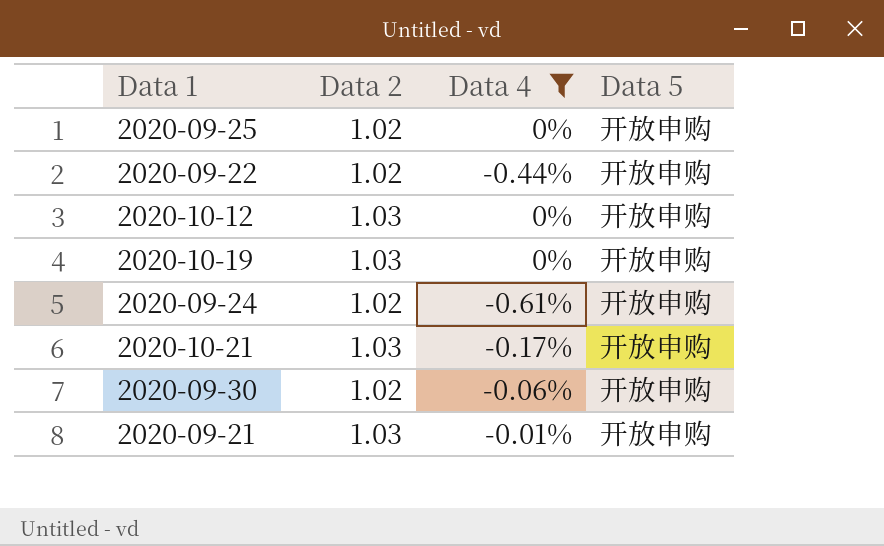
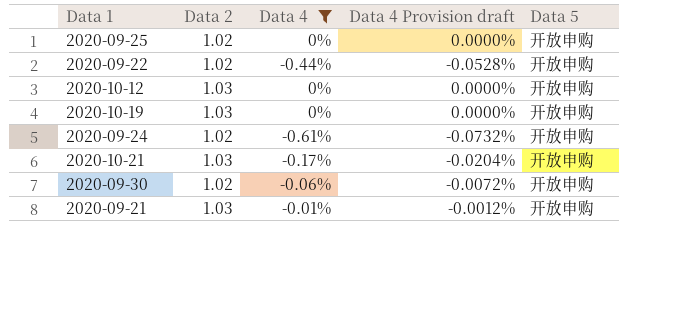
column Data 4 Provision draft | formula: none -> [Data 4] * 0.12

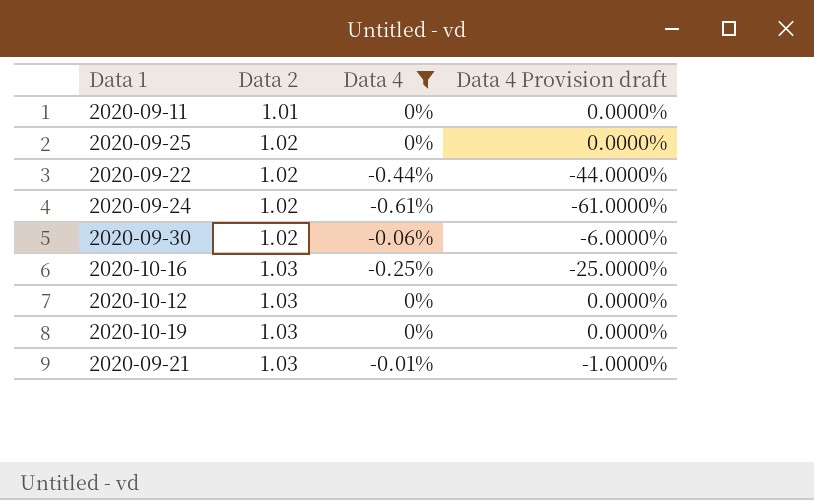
row order: none -> Data 2 ascending
column Data 5 | position: 5 -> none
column Data 4 Provision draft | formula: [Data 4] * 0.12 -> [Data 4] * 100
row 2020-10-21: 1.03 | -0.17% | -0.0204% | 开放申购 -> none
row 2020-09-11: none -> 1.01 | 0% | 0.0000%
row 2020-10-16: none -> 1.03 | -0.25% | -25.0000%

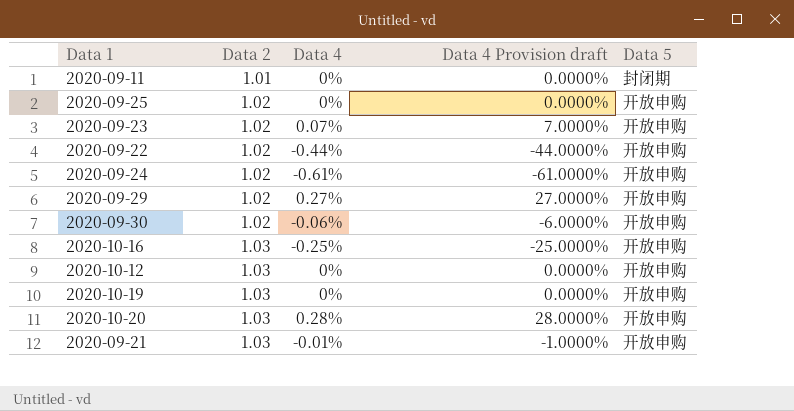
filter: Data 4 <= 0% -> none
column Data 5 | position: none -> 5

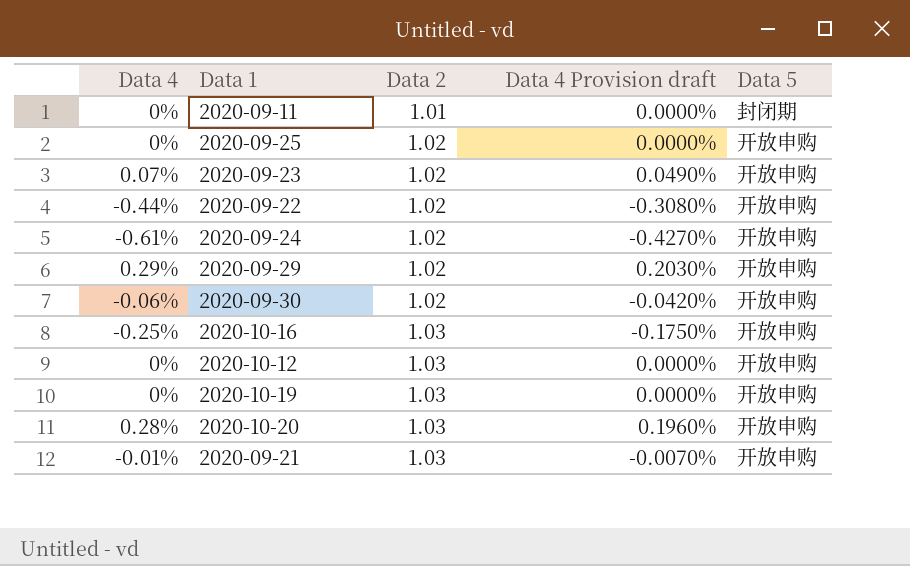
column Data 4 | position: 3 -> 1
column Data 4 Provision draft | formula: [Data 4] * 100 -> [Data 4] * 0.7
2020-09-29 | Data 4: 0.27% -> 0.29%

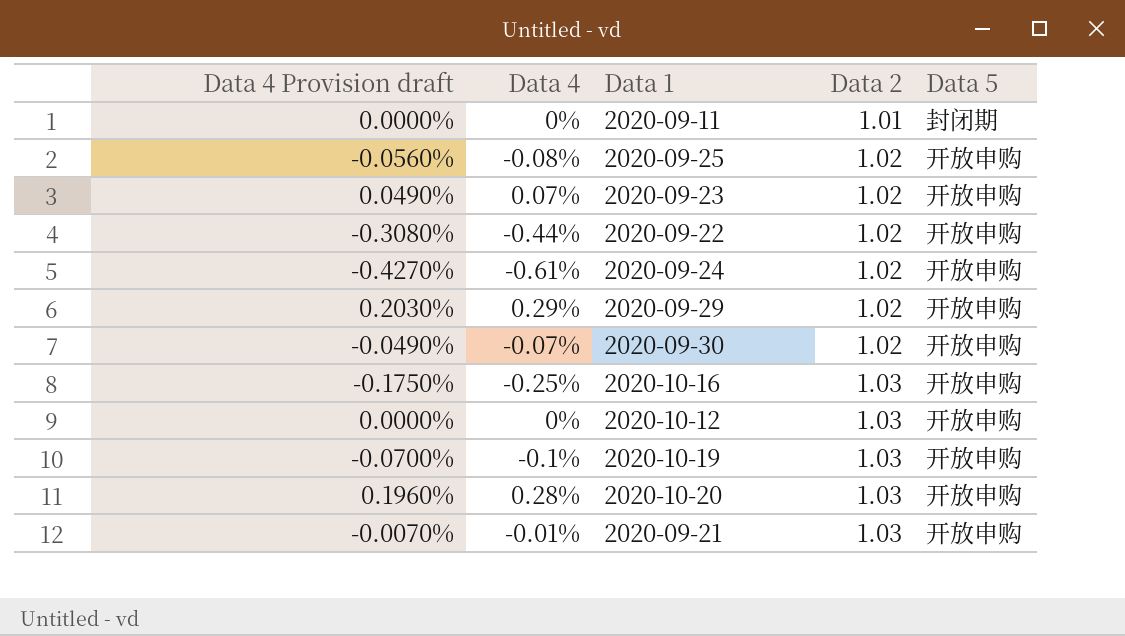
column Data 4 Provision draft | position: 4 -> 1
2020-09-25 | Data 4 Provision draft: 0.0000% -> -0.0560%
2020-09-25 | Data 4: 0% -> -0.08%
2020-09-30 | Data 4 Provision draft: -0.0420% -> -0.0490%
2020-09-30 | Data 4: -0.06% -> -0.07%
2020-10-19 | Data 4 Provision draft: 0.0000% -> -0.0700%
2020-10-19 | Data 4: 0% -> -0.1%

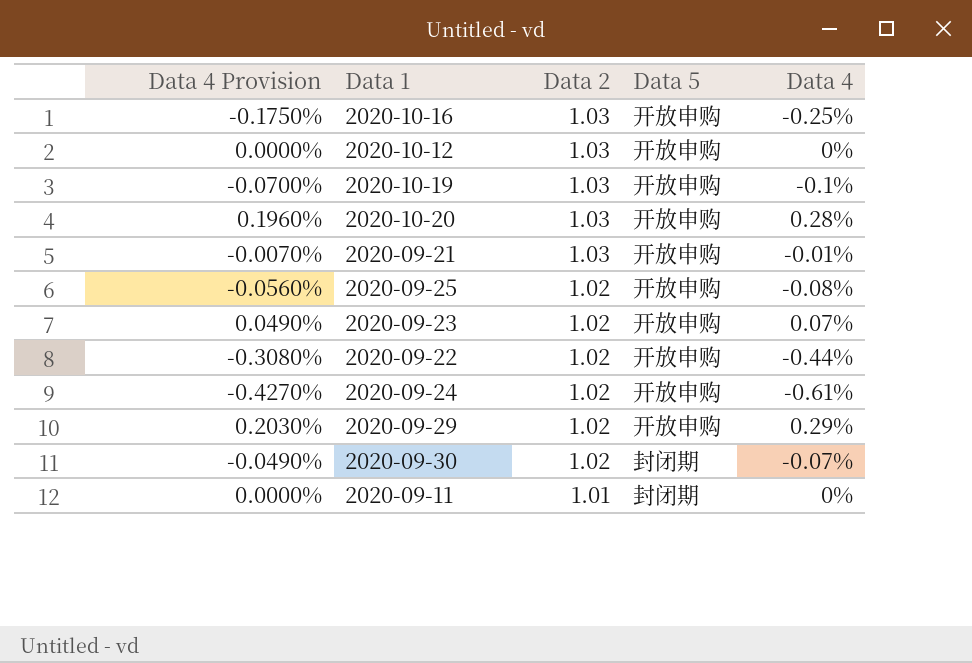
row order: Data 2 ascending -> Data 2 descending
column name: Data 4 Provision draft -> Data 4 Provision
column Data 4 | position: 2 -> 5
2020-09-30 | Data 5: 开放申购 -> 封闭期

